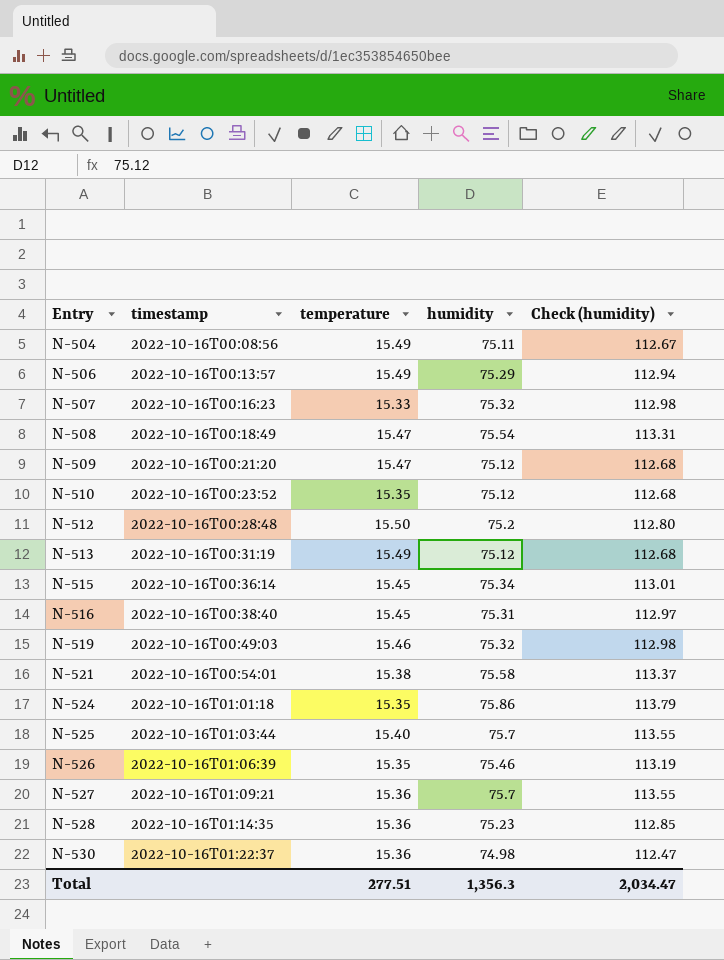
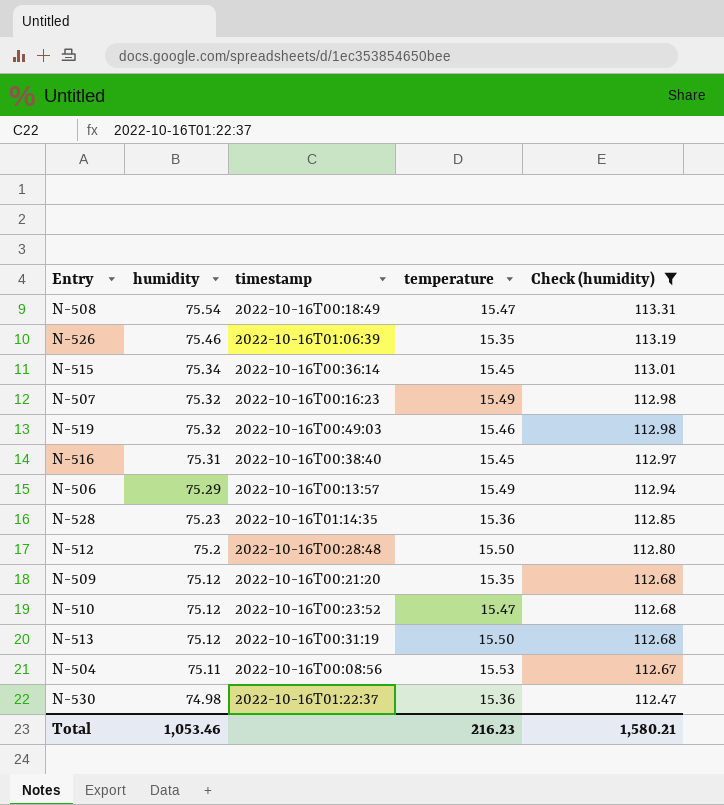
filter: none -> Check (humidity) <= 113.31
row order: Entry ascending -> humidity descending
column humidity | position: 4 -> 2
N-507 | temperature: 15.33 -> 15.49
N-509 | temperature: 15.47 -> 15.35
N-510 | temperature: 15.35 -> 15.47
N-513 | temperature: 15.49 -> 15.50
N-504 | temperature: 15.49 -> 15.53
Total | humidity: 1,356.3 -> 1,053.46
Total | temperature: 277.51 -> 216.23
Total | Check (humidity): 2,034.47 -> 1,580.21

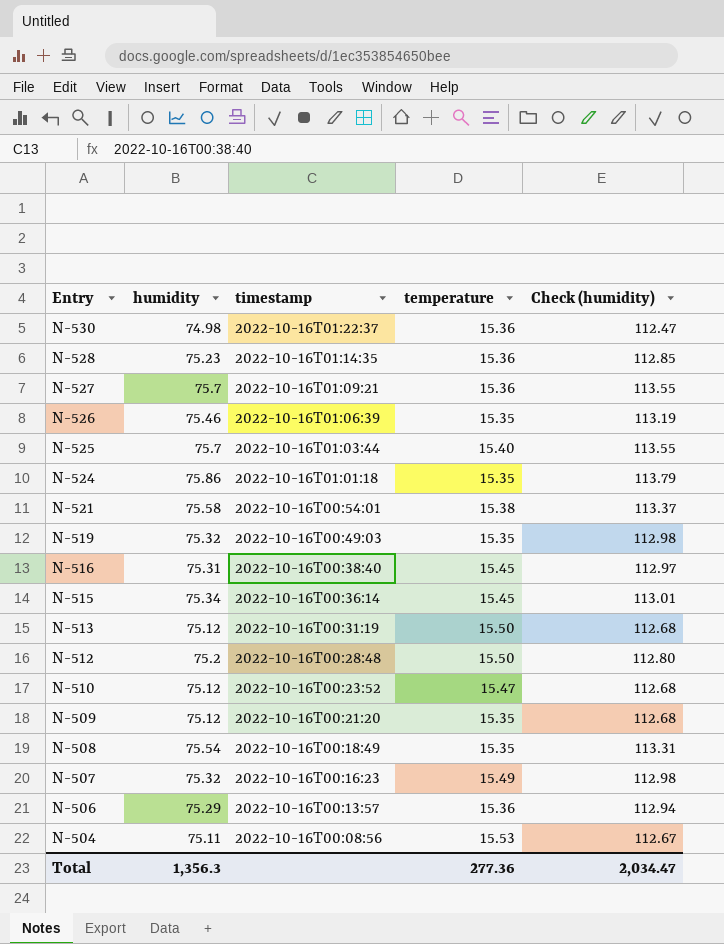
filter: Check (humidity) <= 113.31 -> none
row order: humidity descending -> Entry descending
N-519 | temperature: 15.46 -> 15.35
N-508 | temperature: 15.47 -> 15.35
N-506 | temperature: 15.49 -> 15.36
Total | humidity: 1,053.46 -> 1,356.3
Total | temperature: 216.23 -> 277.36
Total | Check (humidity): 1,580.21 -> 2,034.47

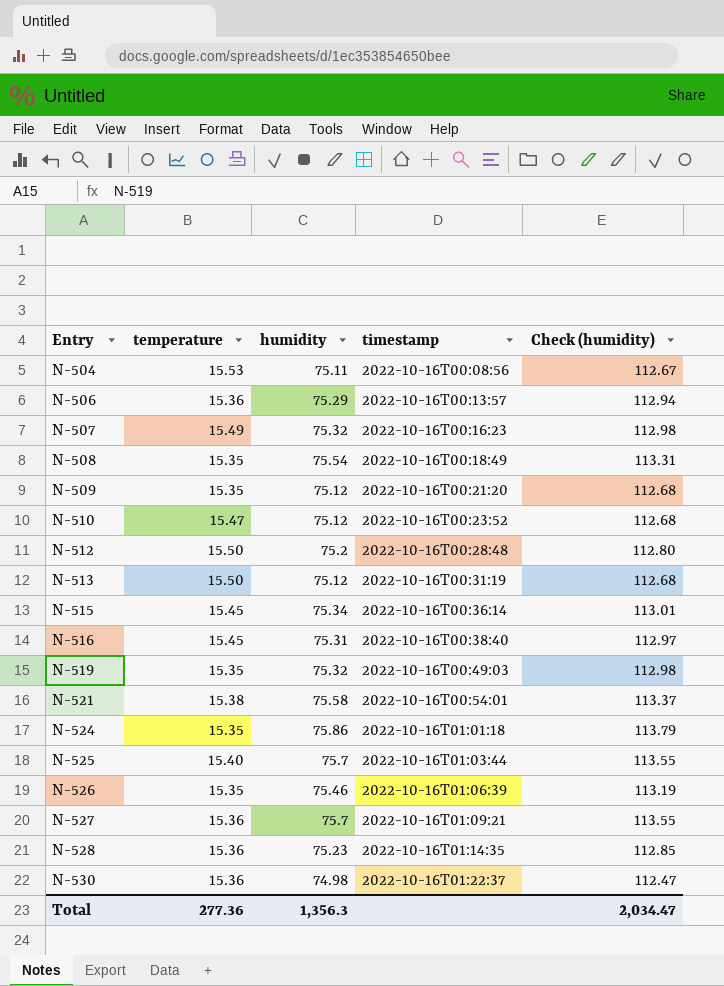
row order: Entry descending -> Entry ascending
column temperature | position: 4 -> 2

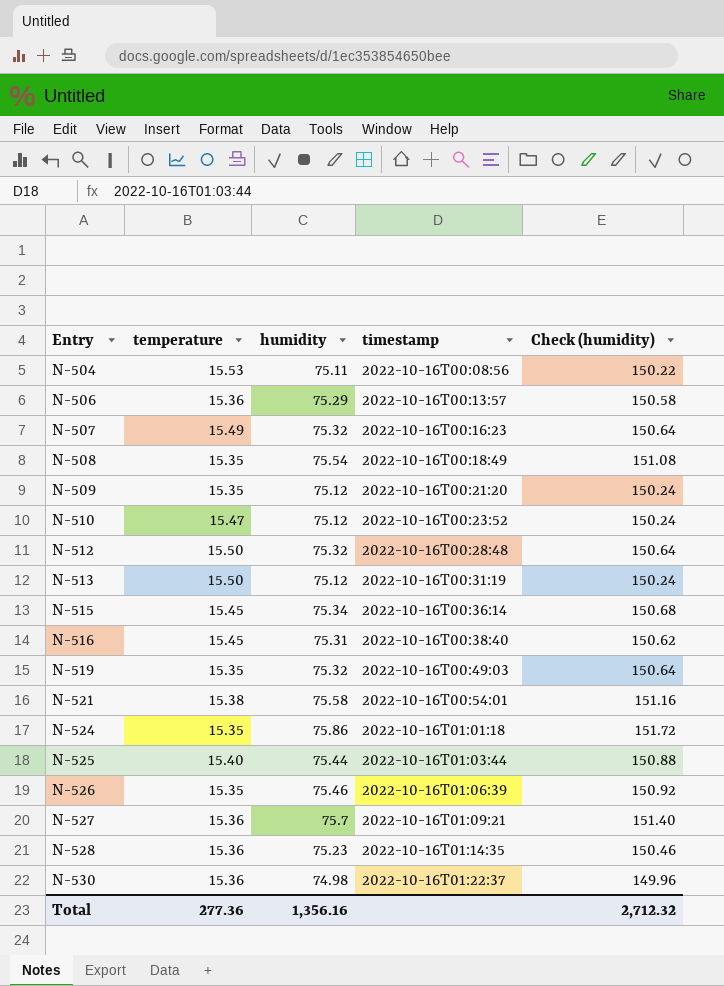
column Check (humidity) | formula: [humidity] * 1.5 -> [humidity] * 2
N-512 | humidity: 75.2 -> 75.32
N-525 | humidity: 75.7 -> 75.44
Total | humidity: 1,356.3 -> 1,356.16
Total | Check (humidity): 2,034.47 -> 2,712.32

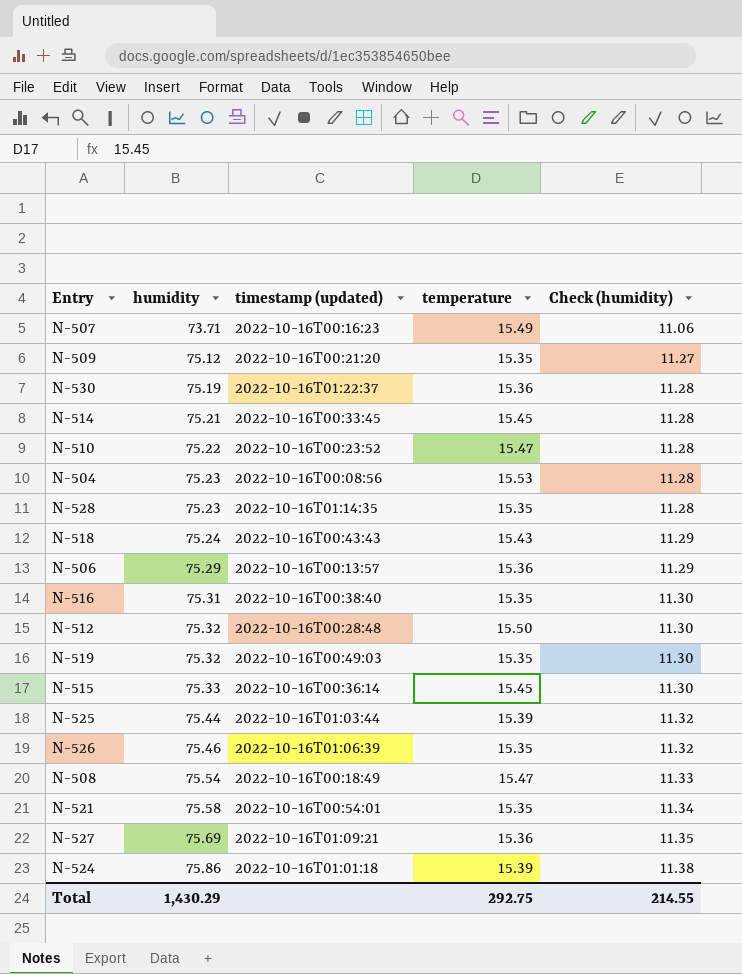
row order: Entry ascending -> humidity ascending
column name: timestamp -> timestamp (updated)
column temperature | position: 2 -> 4
column Check (humidity) | formula: [humidity] * 2 -> [humidity] * 0.15
row N-513: 15.50 | 75.12 | 2022-10-16T00:31:19 | 150.24 -> none
N-507 | humidity: 75.32 -> 73.71
N-530 | humidity: 74.98 -> 75.19
row N-514: none -> 75.21 | 2022-10-16T00:33:45 | 15.45 | 11.28
N-510 | humidity: 75.12 -> 75.22
N-504 | humidity: 75.11 -> 75.23
N-528 | temperature: 15.36 -> 15.35
row N-518: none -> 75.24 | 2022-10-16T00:43:43 | 15.43 | 11.29
N-516 | temperature: 15.45 -> 15.35
N-515 | humidity: 75.34 -> 75.33
N-525 | temperature: 15.40 -> 15.39
N-508 | temperature: 15.35 -> 15.47
N-521 | temperature: 15.38 -> 15.35
N-527 | humidity: 75.7 -> 75.69
N-524 | temperature: 15.35 -> 15.39
Total | humidity: 1,356.16 -> 1,430.29
Total | temperature: 277.36 -> 292.75
Total | Check (humidity): 2,712.32 -> 214.55

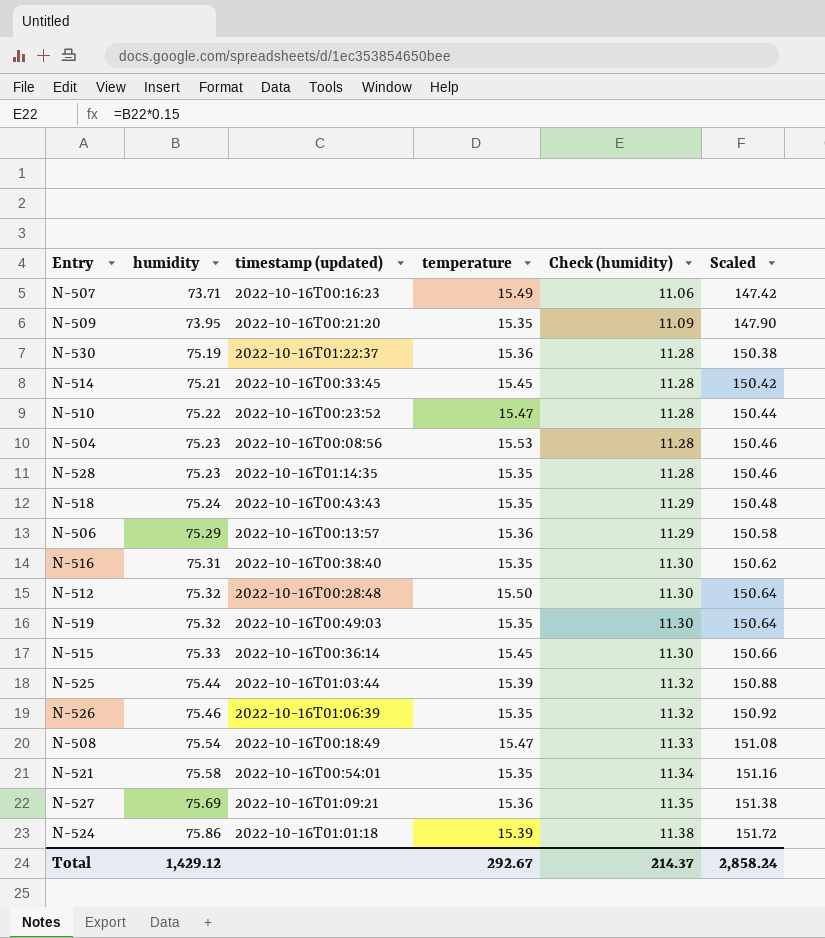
column Scaled | formula: none -> [humidity] * 2
N-509 | humidity: 75.12 -> 73.95
N-509 | Check (humidity): 11.27 -> 11.09
N-518 | temperature: 15.43 -> 15.35
Total | humidity: 1,430.29 -> 1,429.12
Total | temperature: 292.75 -> 292.67
Total | Check (humidity): 214.55 -> 214.37

